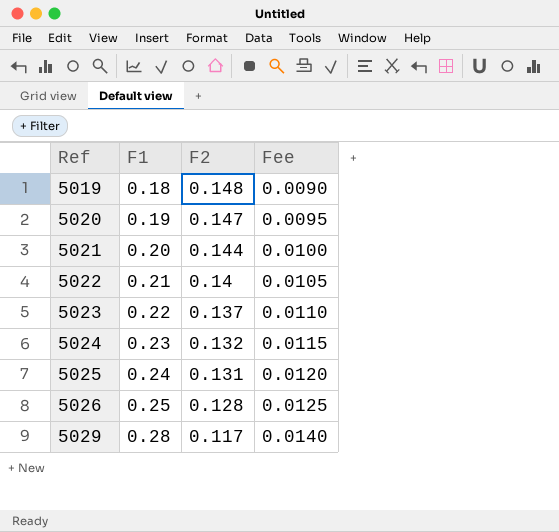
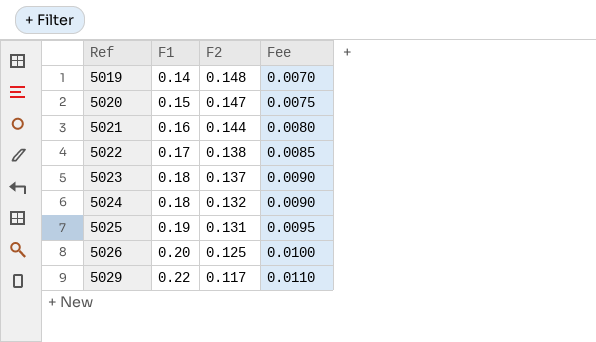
5019 | F1: 0.18 -> 0.14
5019 | Fee: 0.0090 -> 0.0070
5020 | F1: 0.19 -> 0.15
5020 | Fee: 0.0095 -> 0.0075
5021 | F1: 0.20 -> 0.16
5021 | Fee: 0.0100 -> 0.0080
5022 | F1: 0.21 -> 0.17
5022 | F2: 0.14 -> 0.138
5022 | Fee: 0.0105 -> 0.0085
5023 | F1: 0.22 -> 0.18
5023 | Fee: 0.0110 -> 0.0090
5024 | F1: 0.23 -> 0.18
5024 | Fee: 0.0115 -> 0.0090
5025 | F1: 0.24 -> 0.19
5025 | Fee: 0.0120 -> 0.0095
5026 | F1: 0.25 -> 0.20
5026 | F2: 0.128 -> 0.125
5026 | Fee: 0.0125 -> 0.0100
5029 | F1: 0.28 -> 0.22
5029 | Fee: 0.0140 -> 0.0110

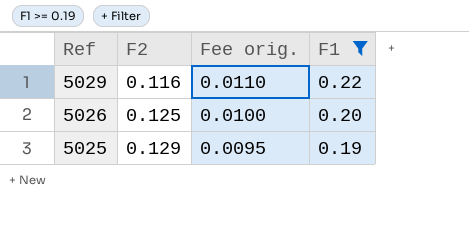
filter: none -> F1 >= 0.19
row order: Ref ascending -> Ref descending
column name: Fee -> Fee orig.
column F1 | position: 2 -> 4
5029 | F2: 0.117 -> 0.116
5025 | F2: 0.131 -> 0.129

